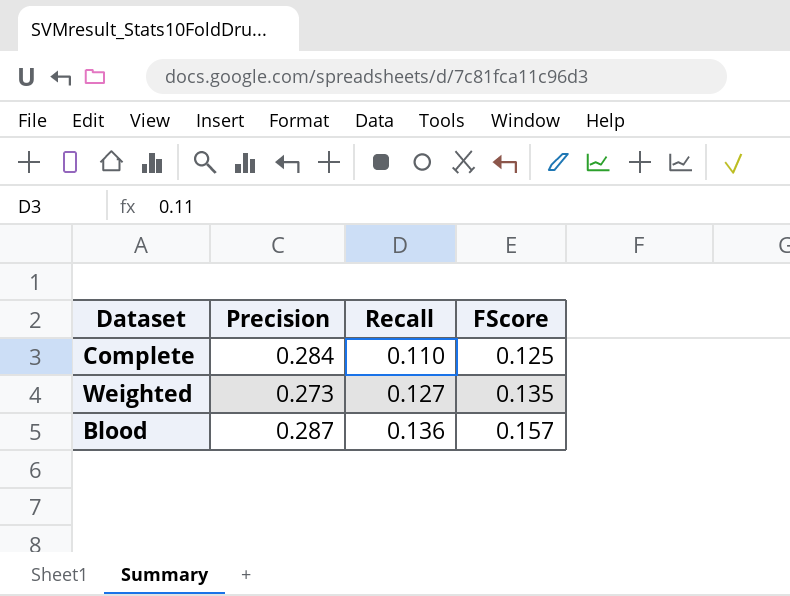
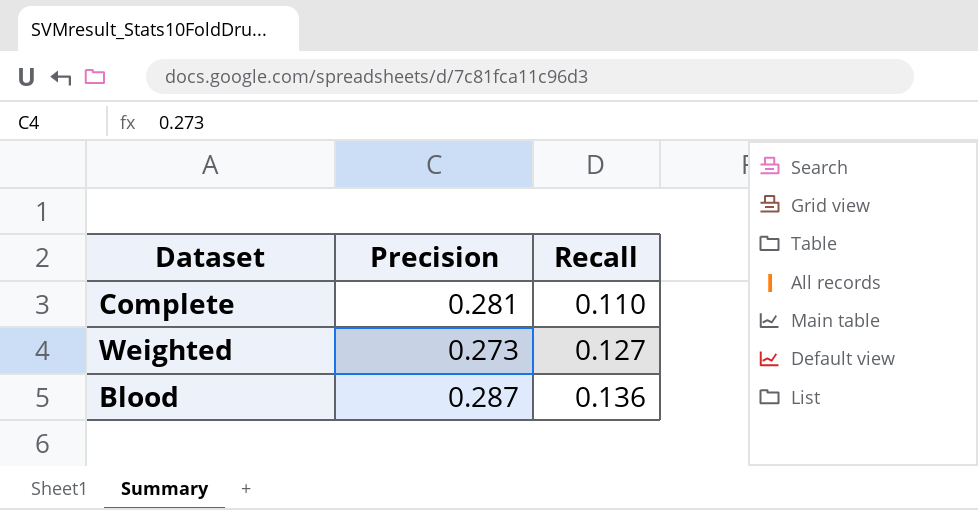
column FScore | position: 4 -> none
Complete | Precision: 0.284 -> 0.281

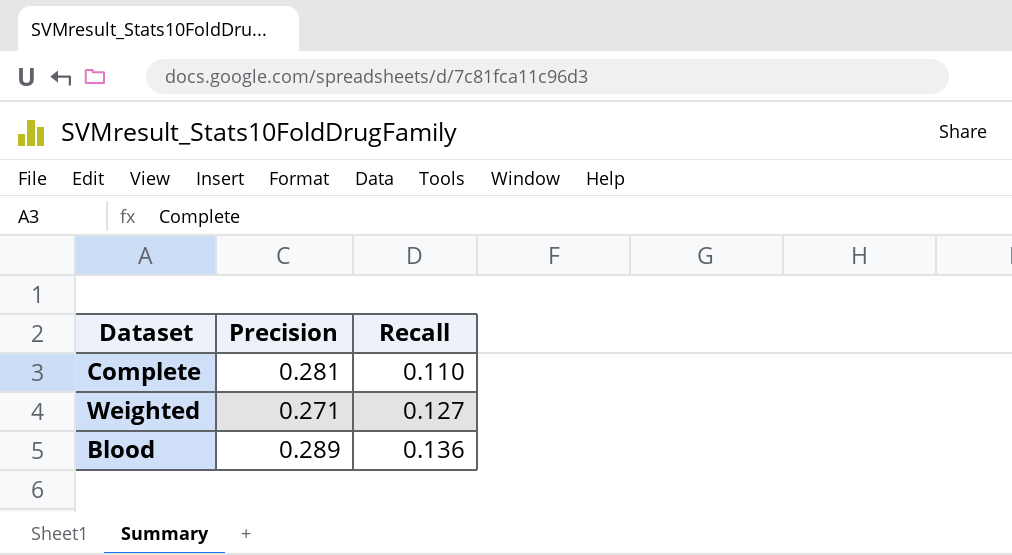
Weighted | Precision: 0.273 -> 0.271
Blood | Precision: 0.287 -> 0.289

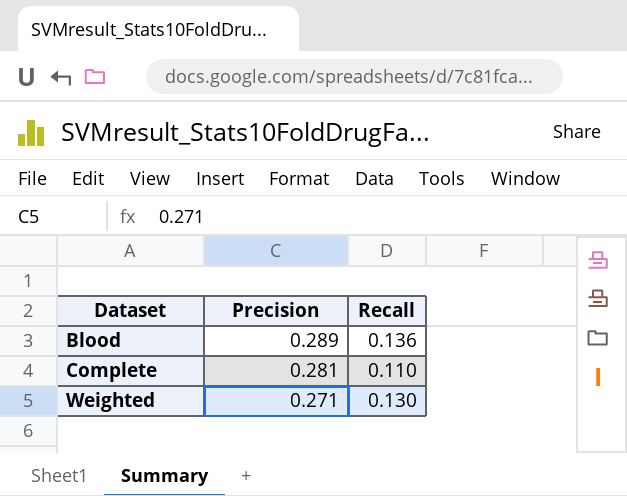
row order: Recall ascending -> Dataset ascending
Weighted | Recall: 0.127 -> 0.130

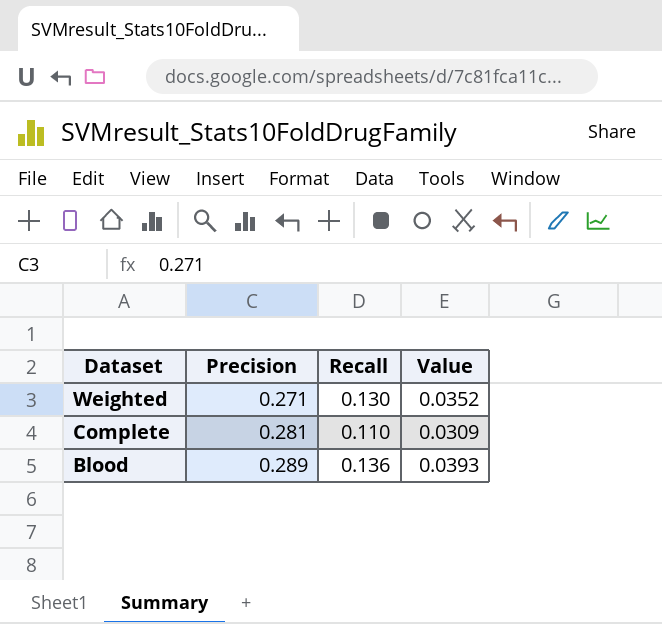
row order: Dataset ascending -> Dataset descending
column Value | formula: none -> [Precision] * [Recall]

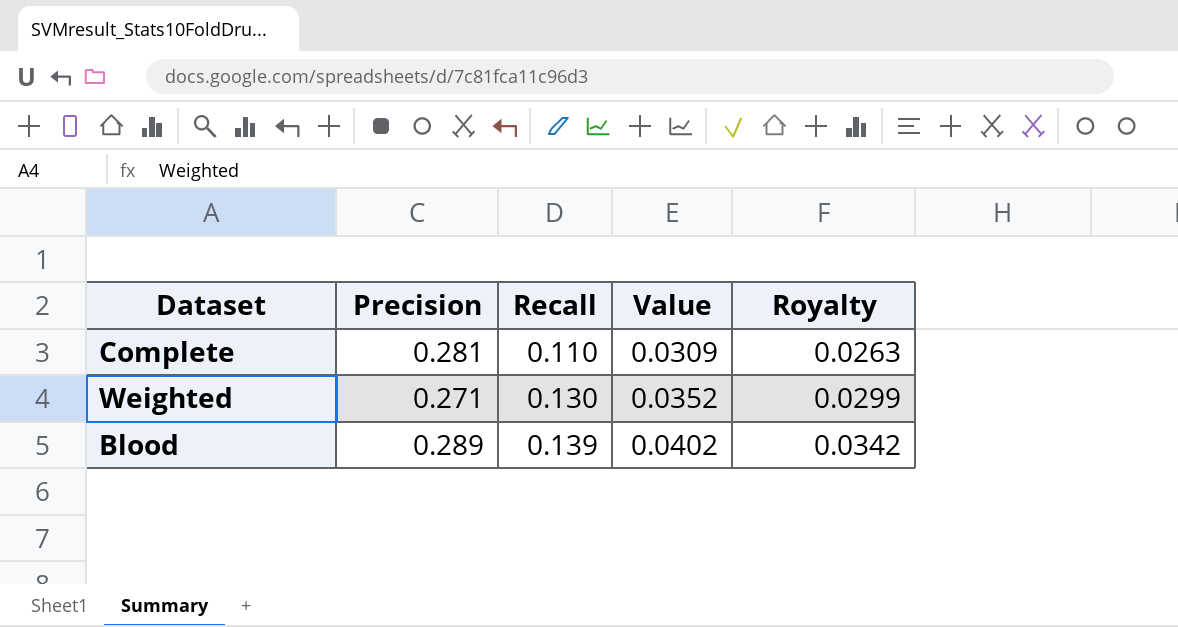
row order: Dataset descending -> Recall ascending
column Royalty | formula: none -> [Value] * 0.85
Blood | Recall: 0.136 -> 0.139
Blood | Value: 0.0393 -> 0.0402

